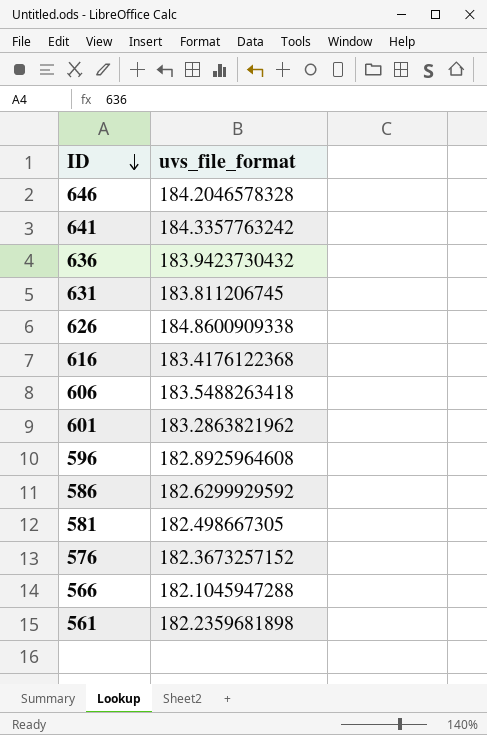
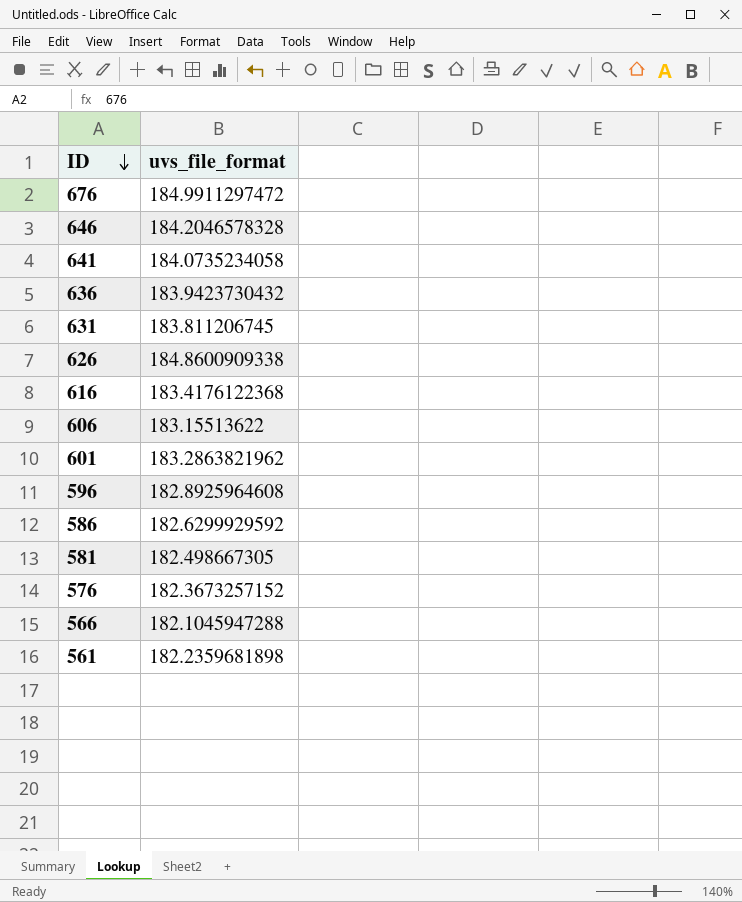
row 676: none -> 184.9911297472
641 | uvs_file_format: 184.3357763242 -> 184.0735234058
606 | uvs_file_format: 183.5488263418 -> 183.15513622

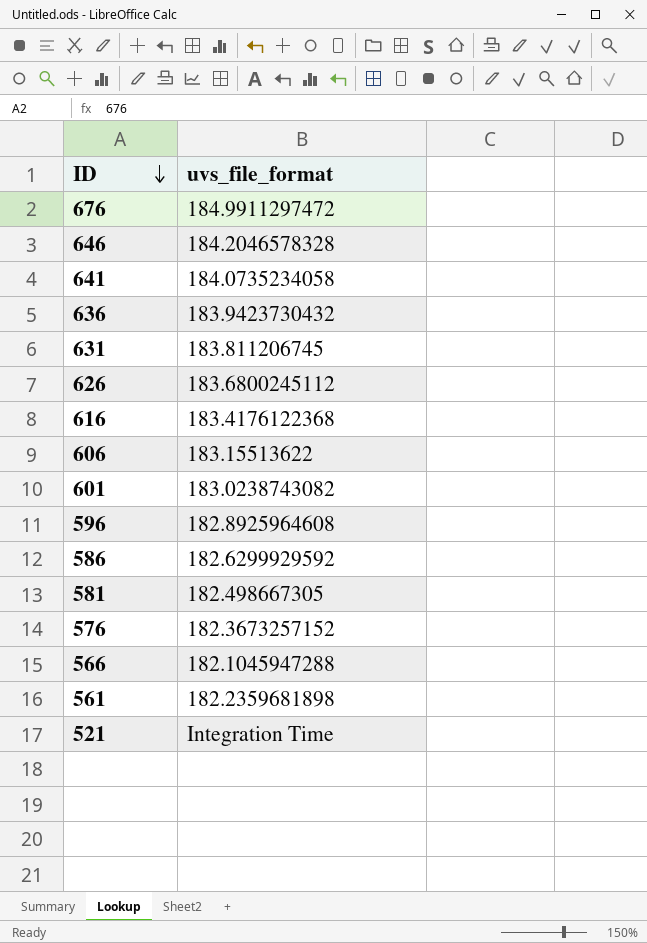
626 | uvs_file_format: 184.8600909338 -> 183.6800245112
601 | uvs_file_format: 183.2863821962 -> 183.0238743082
row 521: none -> Integration Time

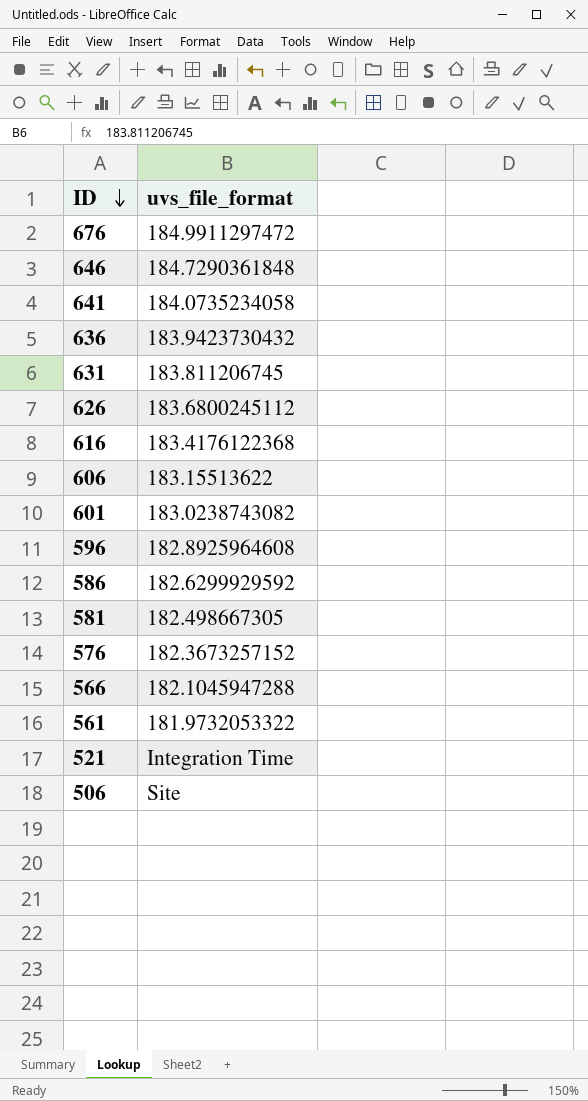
646 | uvs_file_format: 184.2046578328 -> 184.7290361848
561 | uvs_file_format: 182.2359681898 -> 181.9732053322
row 506: none -> Site

